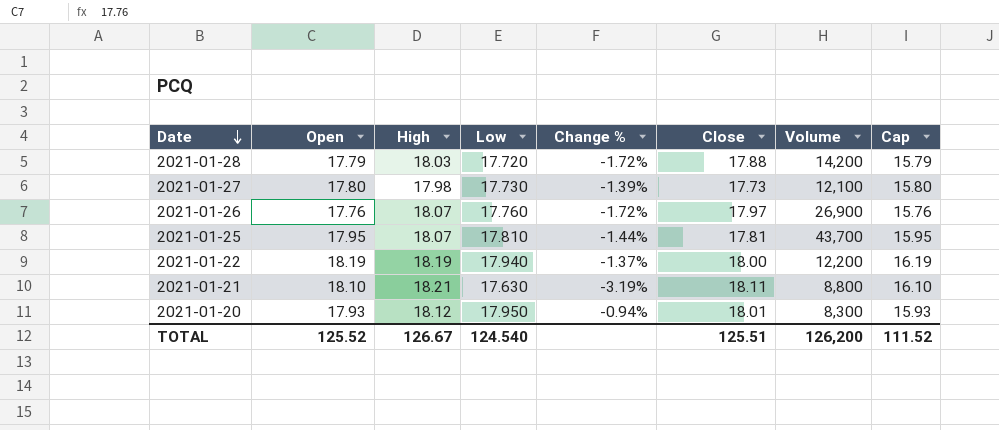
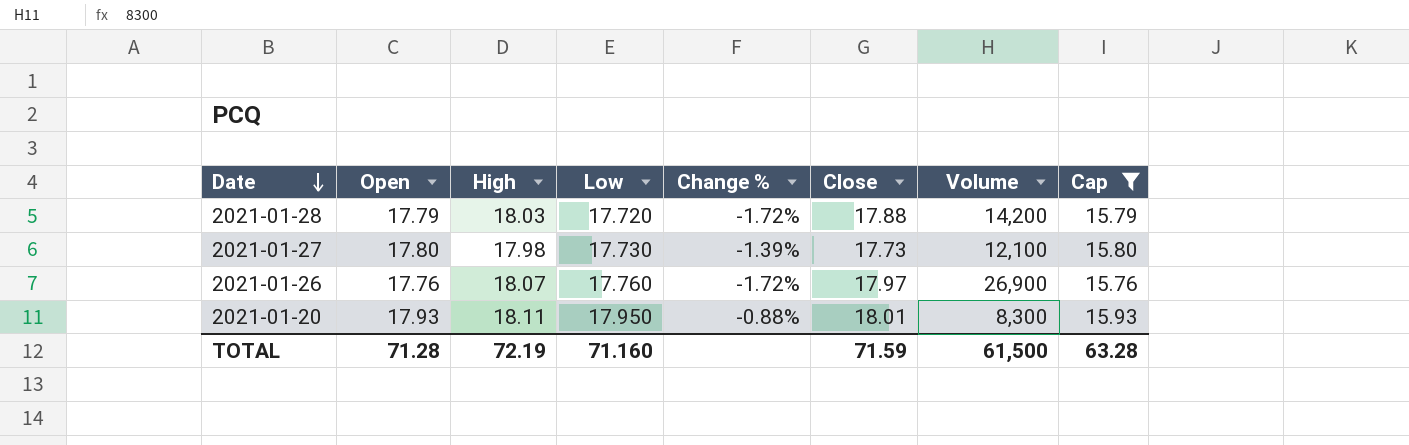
filter: none -> Cap <= 15.93
2021-01-20 | High: 18.12 -> 18.11
2021-01-20 | Change %: -0.94% -> -0.88%
TOTAL | Open: 125.52 -> 71.28
TOTAL | High: 126.67 -> 72.19
TOTAL | Low: 124.540 -> 71.160
TOTAL | Close: 125.51 -> 71.59
TOTAL | Volume: 126,200 -> 61,500
TOTAL | Cap: 111.52 -> 63.28

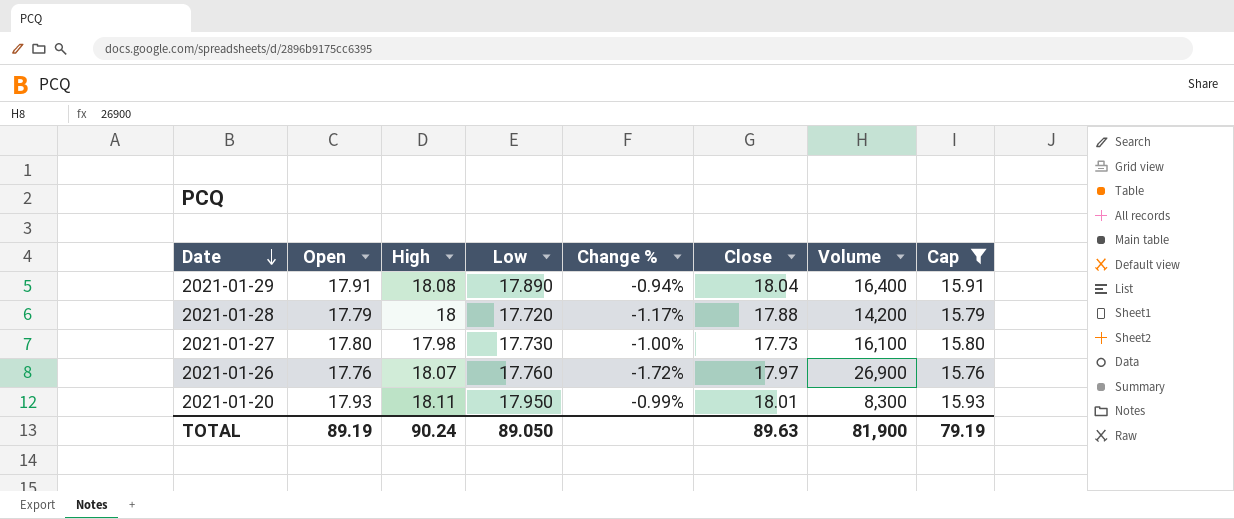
column Change % | formula: ([Low] - [High]) / [High] -> ([Open] - [High]) / [High]
row 2021-01-29: none -> 17.91 | 18.08 | 17.890 | -0.94% | 18.04 | 16,400 | 15.91
2021-01-28 | High: 18.03 -> 18
2021-01-27 | Volume: 12,100 -> 16,100
TOTAL | Open: 71.28 -> 89.19
TOTAL | High: 72.19 -> 90.24
TOTAL | Low: 71.160 -> 89.050
TOTAL | Close: 71.59 -> 89.63
TOTAL | Volume: 61,500 -> 81,900
TOTAL | Cap: 63.28 -> 79.19

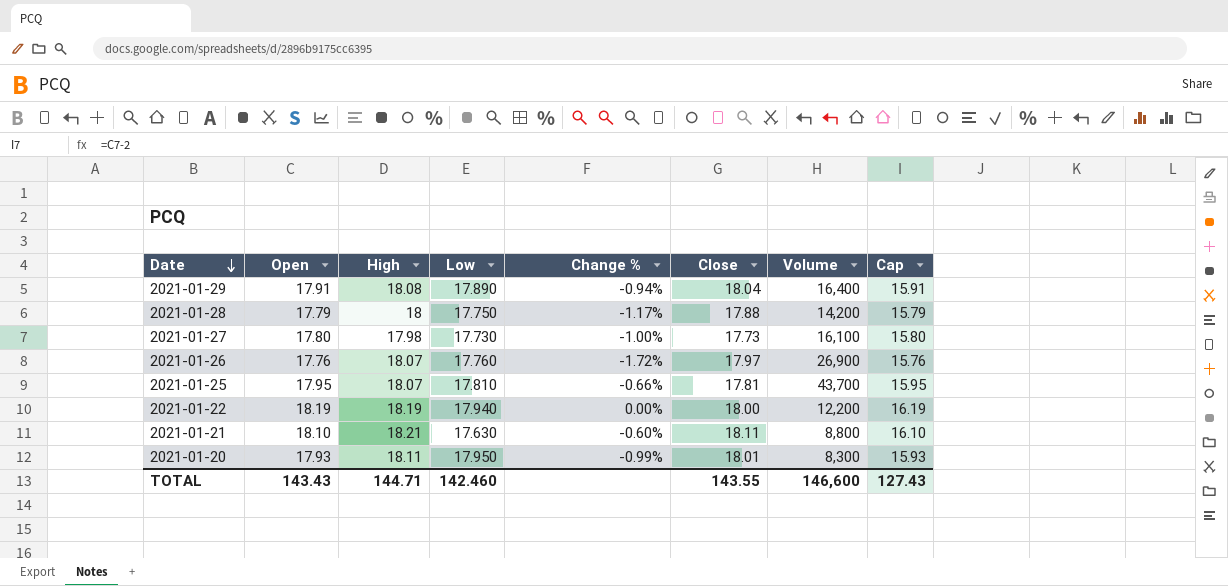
filter: Cap <= 15.93 -> none
2021-01-28 | Low: 17.720 -> 17.750
TOTAL | Open: 89.19 -> 143.43
TOTAL | High: 90.24 -> 144.71
TOTAL | Low: 89.050 -> 142.460
TOTAL | Close: 89.63 -> 143.55
TOTAL | Volume: 81,900 -> 146,600
TOTAL | Cap: 79.19 -> 127.43

